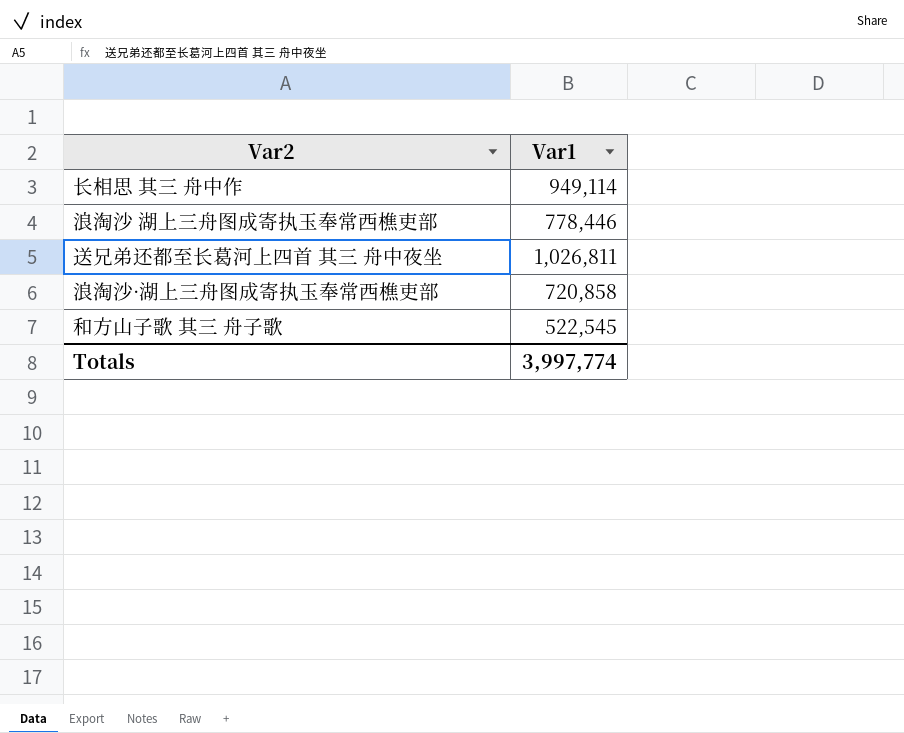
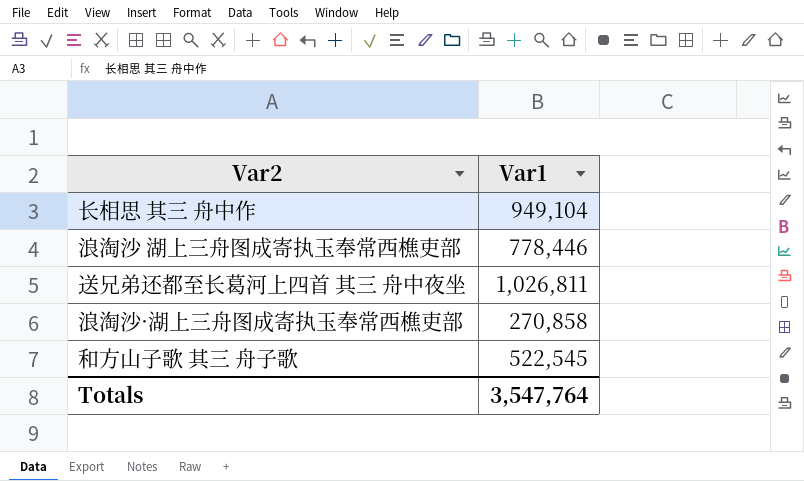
长相思 其三 舟中作 | Var1: 949,114 -> 949,104
浪淘沙·湖上三舟图成寄执玉奉常西樵吏部 | Var1: 720,858 -> 270,858
Totals | Var1: 3,997,774 -> 3,547,764

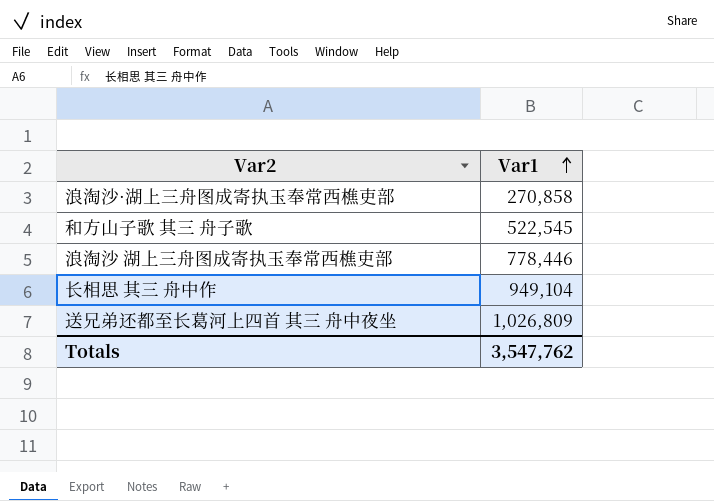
row order: none -> Var1 ascending
送兄弟还都至长葛河上四首 其三 舟中夜坐 | Var1: 1,026,811 -> 1,026,809
Totals | Var1: 3,547,764 -> 3,547,762

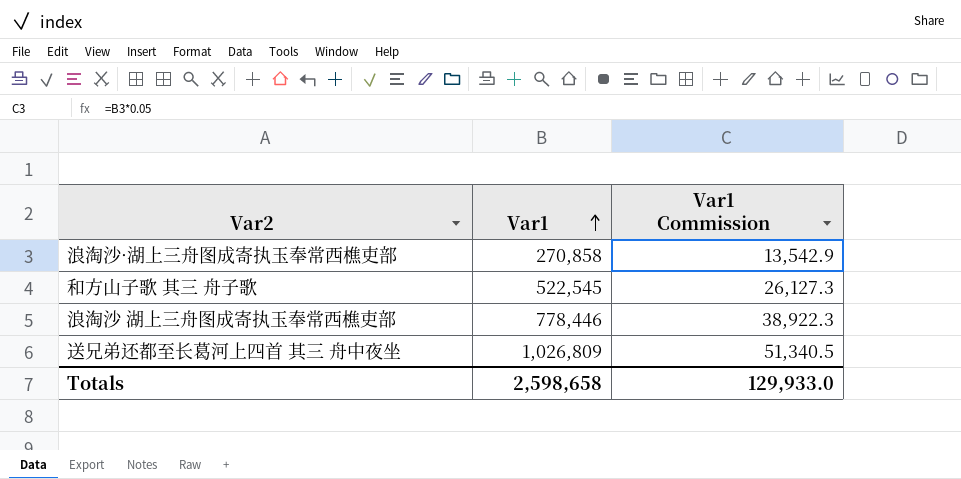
column Var1 Commission | formula: none -> [Var1] * 0.05
row 长相思 其三 舟中作: 949,104 -> none
Totals | Var1: 3,547,762 -> 2,598,658

